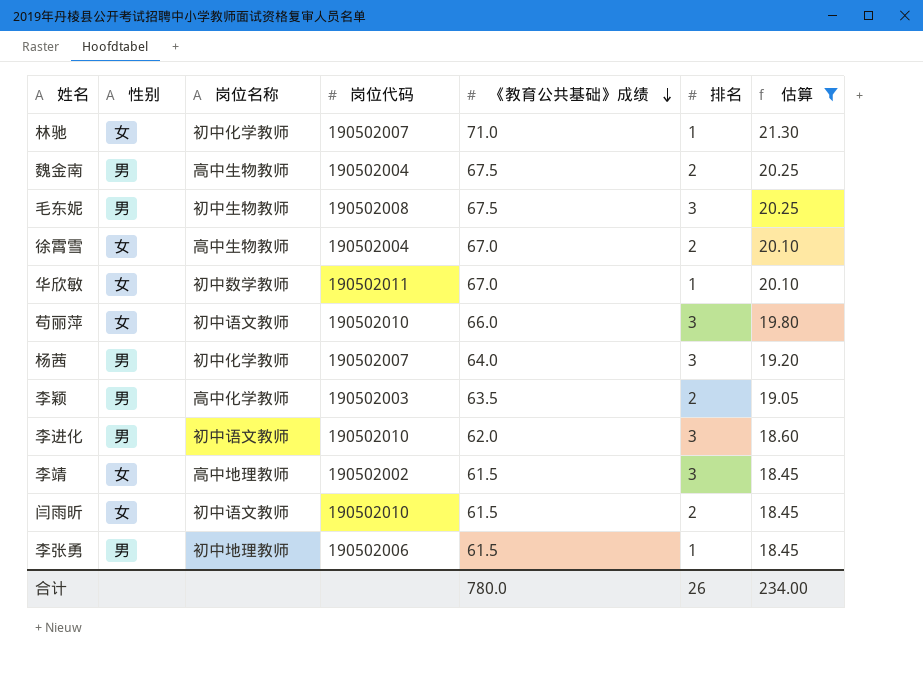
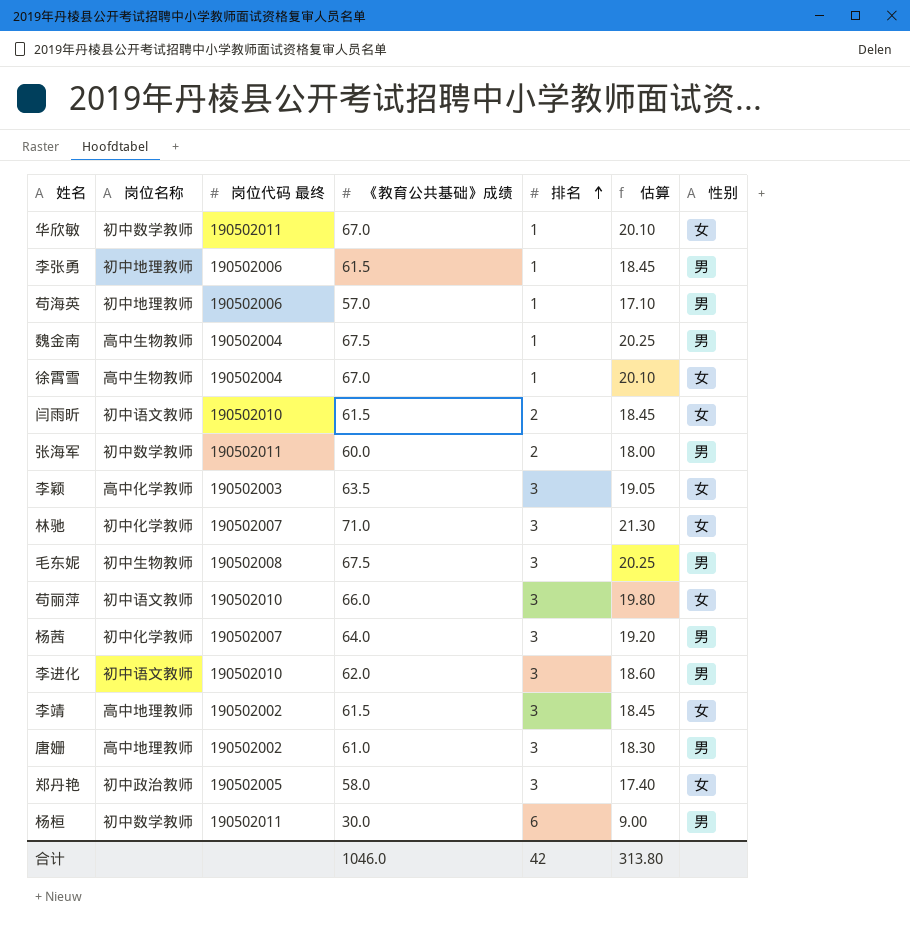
filter: 估算 >= 18.45 -> none
row order: 《教育公共基础》成绩 descending -> 排名 ascending
column name: 岗位代码 -> 岗位代码 最终
column 性别 | position: 2 -> 7
魏金南 | 排名: 2 -> 1
徐霄雪 | 排名: 2 -> 1
李颖 | 排名: 2 -> 3
李颖 | 性别: 男 -> 女
林驰 | 排名: 1 -> 3
合计 | 《教育公共基础》成绩: 780.0 -> 1046.0
合计 | 排名: 26 -> 42
合计 | 估算: 234.00 -> 313.80

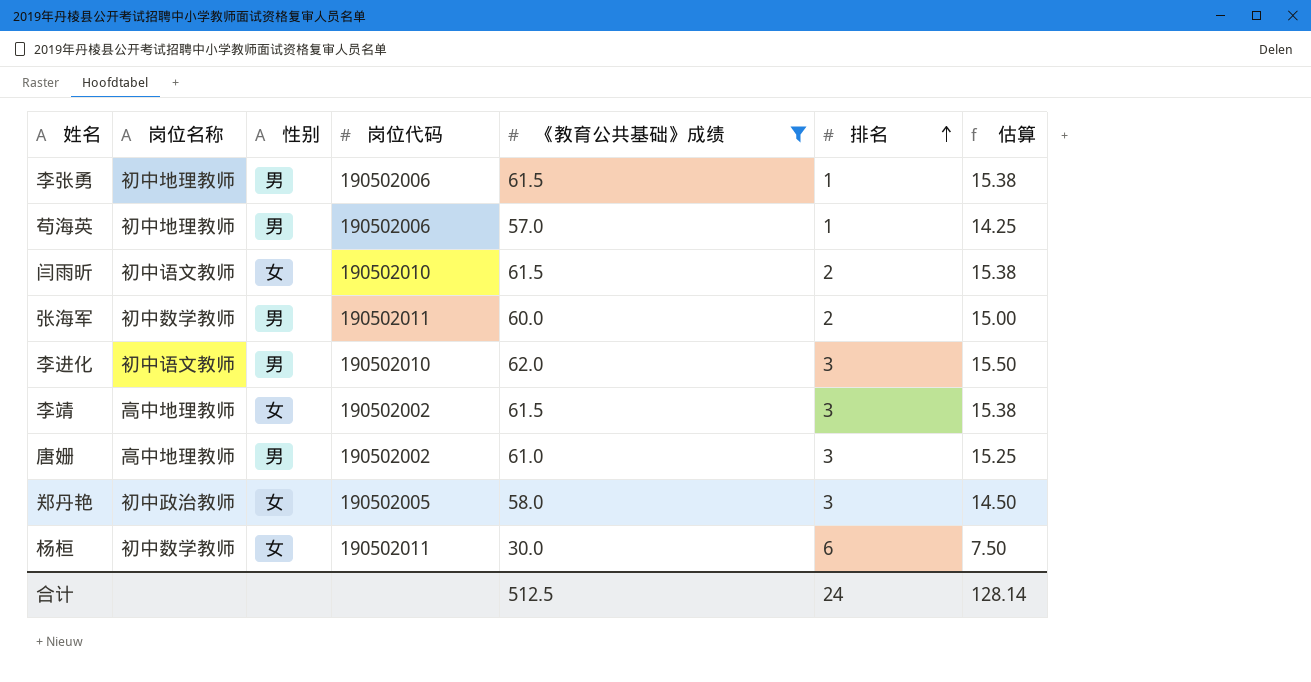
filter: none -> 《教育公共基础》成绩 <= 62.0
column 性别 | position: 7 -> 3
column name: 岗位代码 最终 -> 岗位代码
column 估算 | formula: [《教育公共基础》成绩] * 0.3 -> [《教育公共基础》成绩] * 0.25
杨桓 | 性别: 男 -> 女
合计 | 《教育公共基础》成绩: 1046.0 -> 512.5
合计 | 排名: 42 -> 24
合计 | 估算: 313.80 -> 128.14

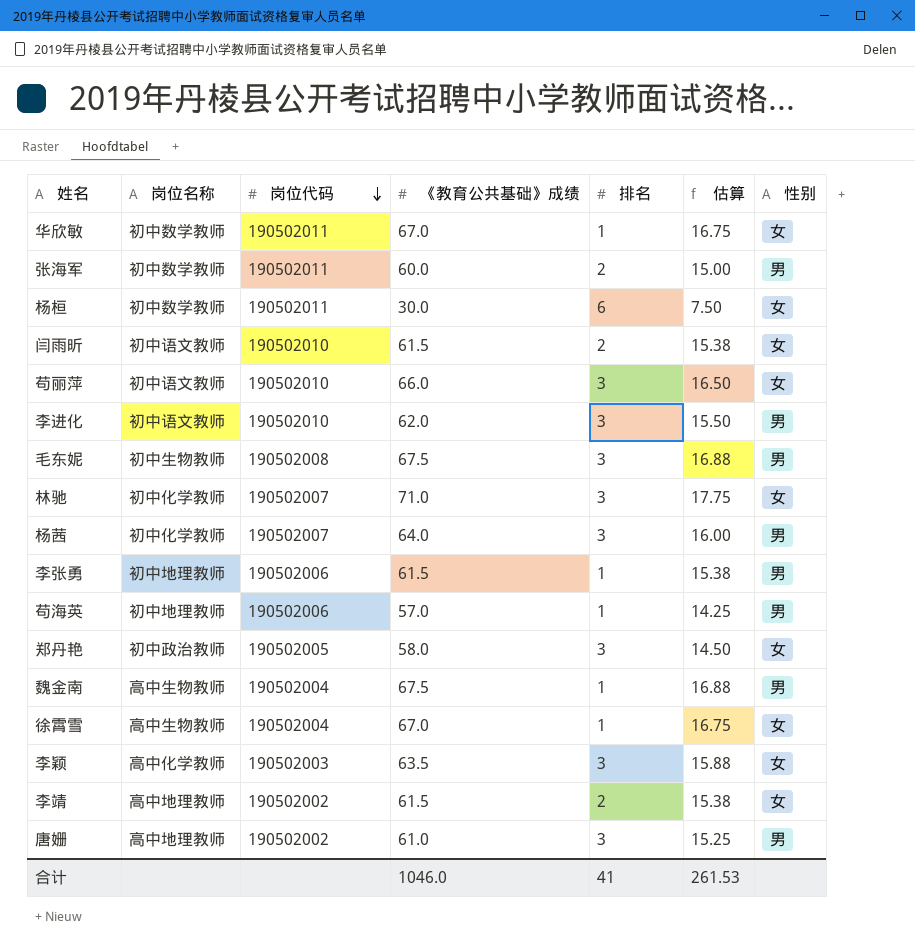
filter: 《教育公共基础》成绩 <= 62.0 -> none
row order: 排名 ascending -> 岗位代码 descending
column 性别 | position: 3 -> 7
李靖 | 排名: 3 -> 2
合计 | 《教育公共基础》成绩: 512.5 -> 1046.0
合计 | 排名: 24 -> 41
合计 | 估算: 128.14 -> 261.53

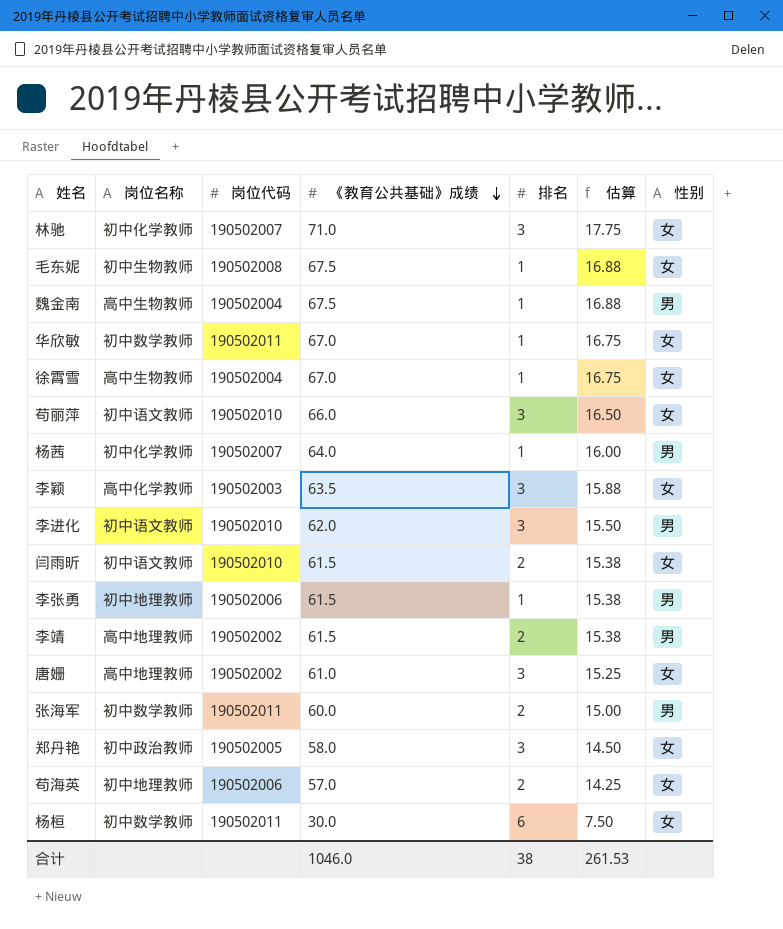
row order: 岗位代码 descending -> 《教育公共基础》成绩 descending
毛东妮 | 排名: 3 -> 1
毛东妮 | 性别: 男 -> 女
杨茜 | 排名: 3 -> 1
李靖 | 性别: 女 -> 男
唐姗 | 性别: 男 -> 女
苟海英 | 排名: 1 -> 2
苟海英 | 性别: 男 -> 女
合计 | 排名: 41 -> 38

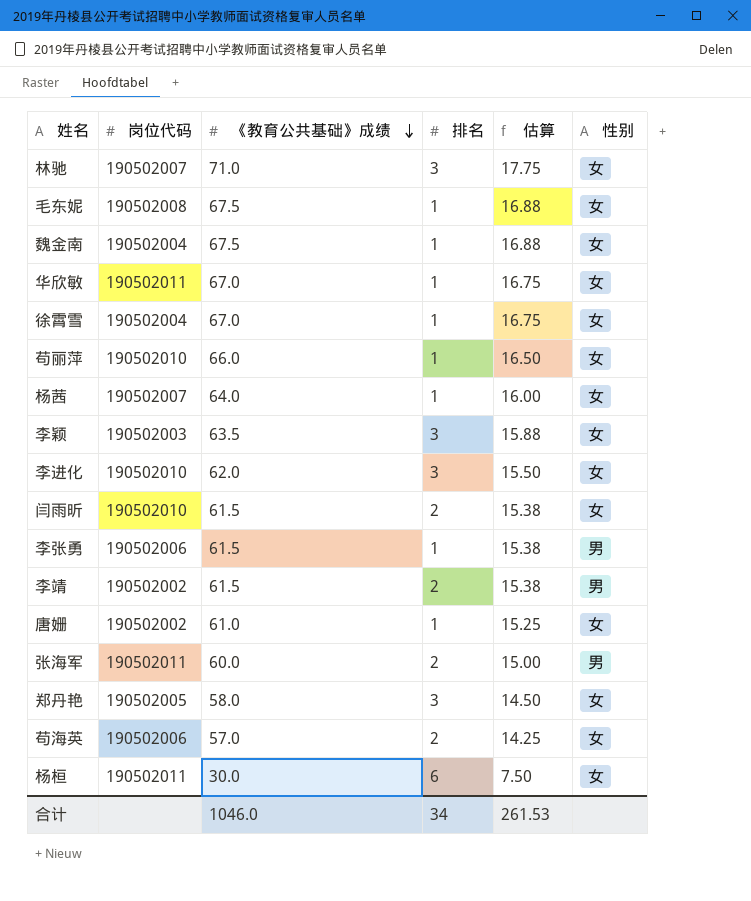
column 岗位名称 | position: 2 -> none
魏金南 | 性别: 男 -> 女
苟丽萍 | 排名: 3 -> 1
杨茜 | 性别: 男 -> 女
李进化 | 性别: 男 -> 女
唐姗 | 排名: 3 -> 1
合计 | 排名: 38 -> 34

